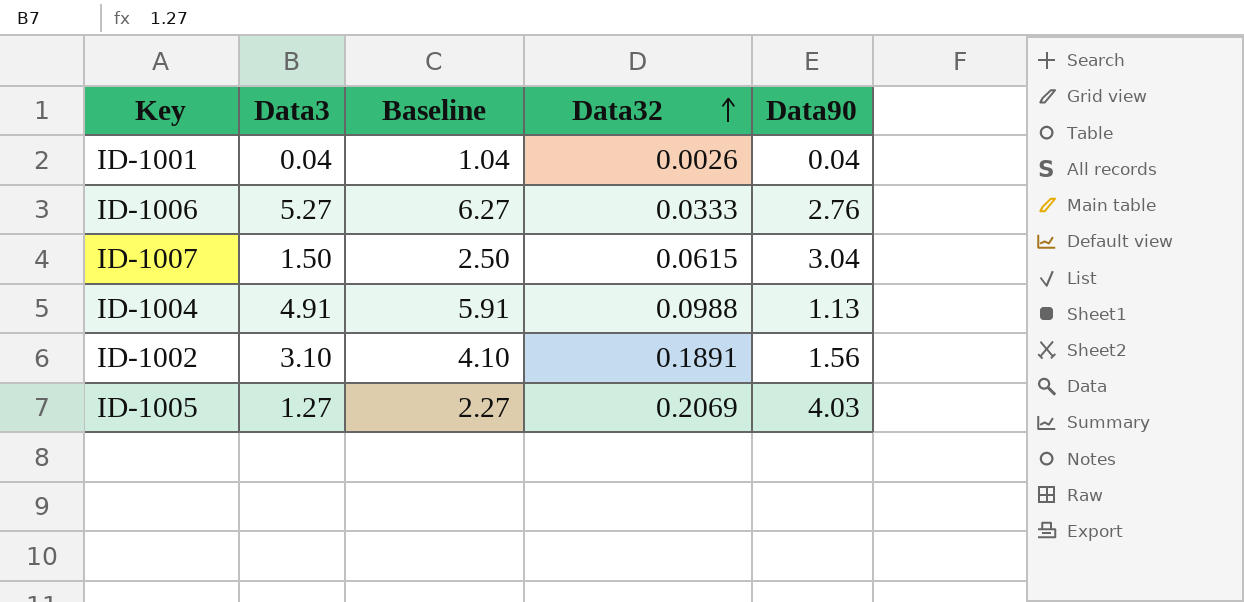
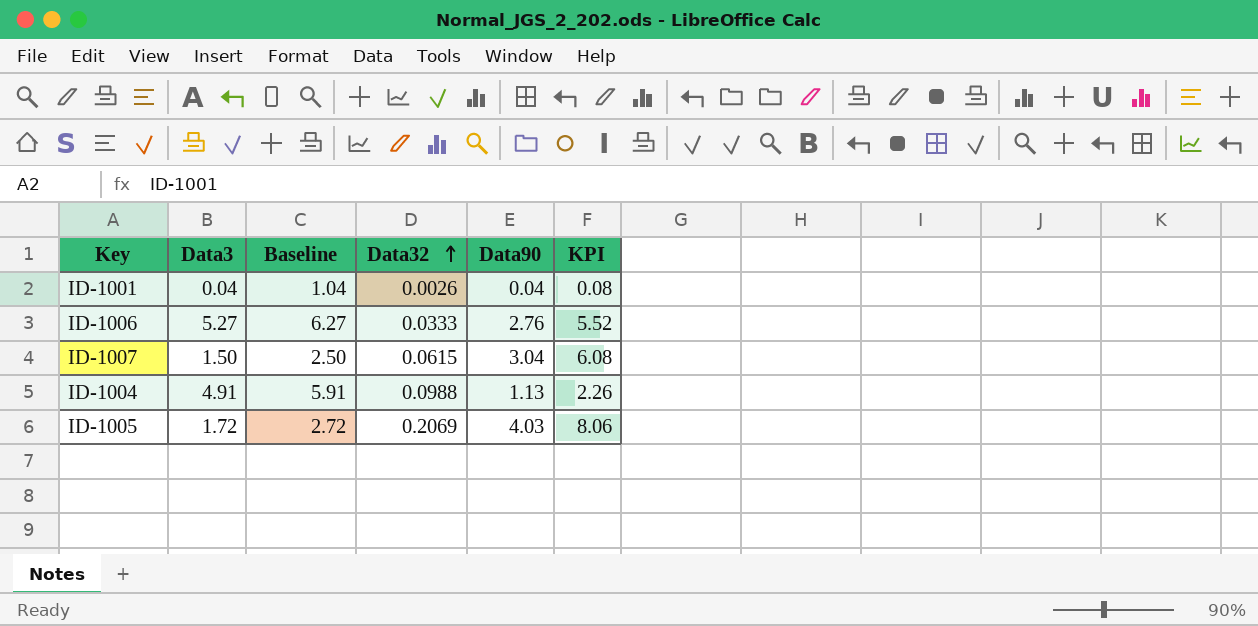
column KPI | formula: none -> [Data90] * 2
row ID-1002: 3.10 | 4.10 | 0.1891 | 1.56 -> none
ID-1005 | Data3: 1.27 -> 1.72
ID-1005 | Baseline: 2.27 -> 2.72

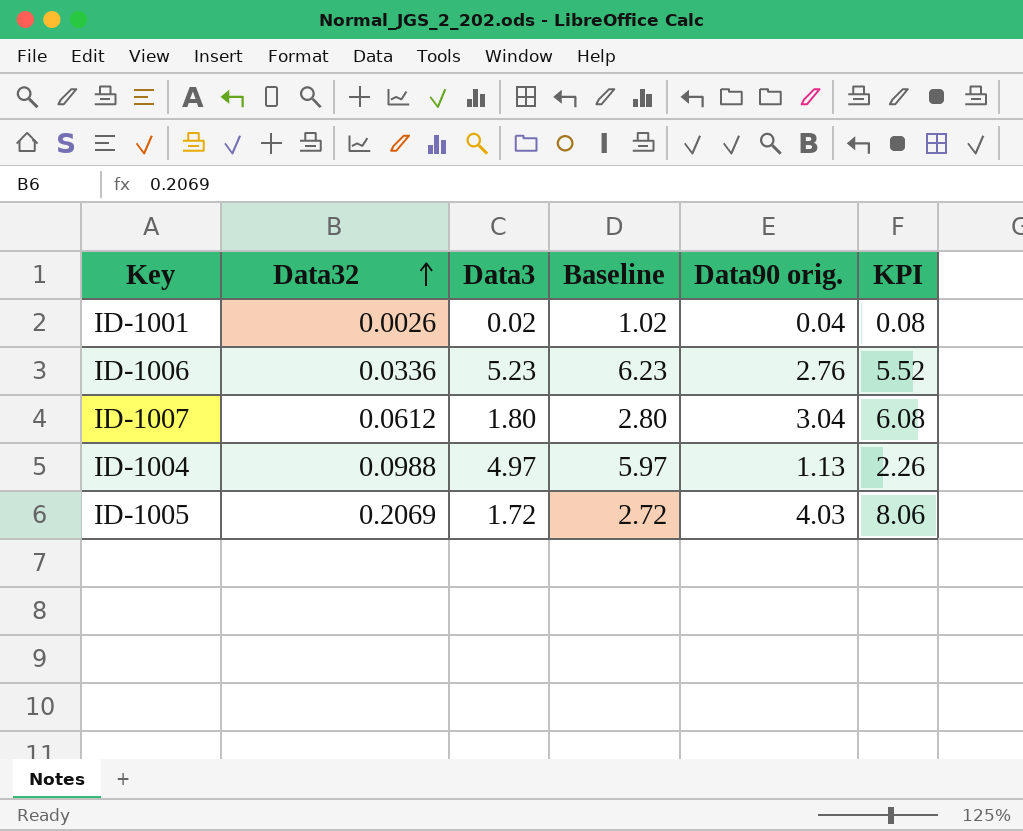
column Data32 | position: 4 -> 2
column name: Data90 -> Data90 orig.
ID-1001 | Data3: 0.04 -> 0.02
ID-1001 | Baseline: 1.04 -> 1.02
ID-1006 | Data32: 0.0333 -> 0.0336
ID-1006 | Data3: 5.27 -> 5.23
ID-1006 | Baseline: 6.27 -> 6.23
ID-1007 | Data32: 0.0615 -> 0.0612
ID-1007 | Data3: 1.50 -> 1.80
ID-1007 | Baseline: 2.50 -> 2.80
ID-1004 | Data3: 4.91 -> 4.97
ID-1004 | Baseline: 5.91 -> 5.97

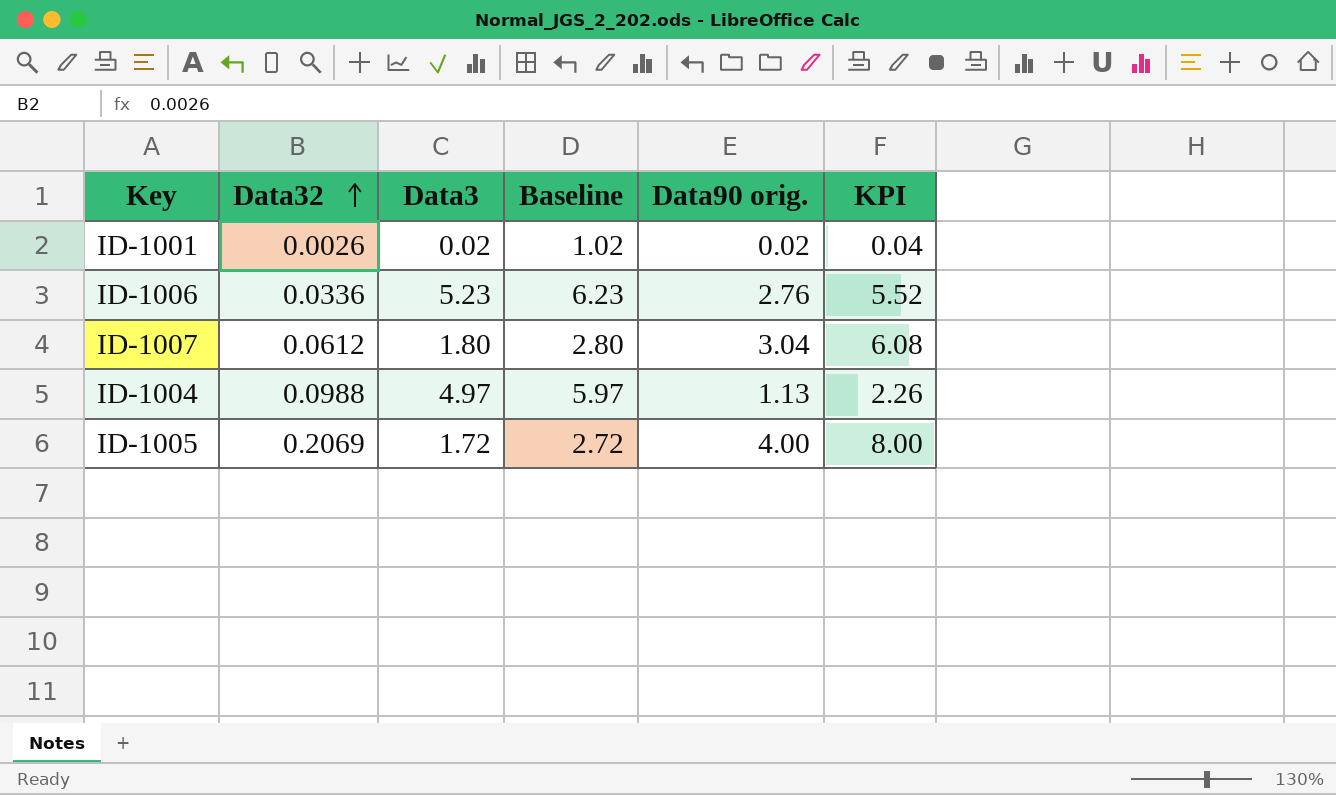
ID-1001 | Data90 orig.: 0.04 -> 0.02
ID-1001 | KPI: 0.08 -> 0.04
ID-1005 | Data90 orig.: 4.03 -> 4.00
ID-1005 | KPI: 8.06 -> 8.00

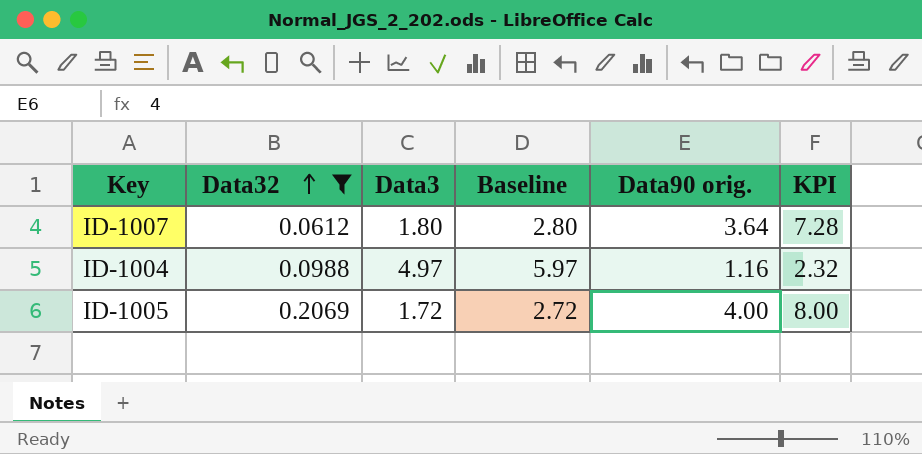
filter: none -> Data32 >= 0.0612
ID-1007 | Data90 orig.: 3.04 -> 3.64
ID-1007 | KPI: 6.08 -> 7.28
ID-1004 | Data90 orig.: 1.13 -> 1.16
ID-1004 | KPI: 2.26 -> 2.32

